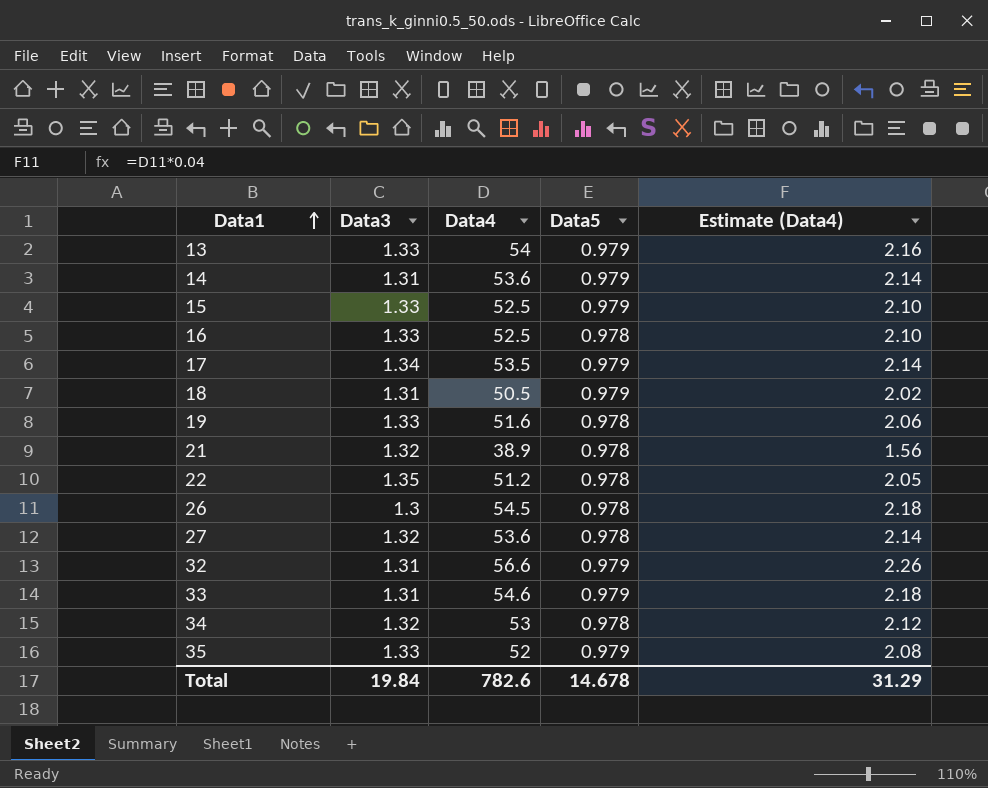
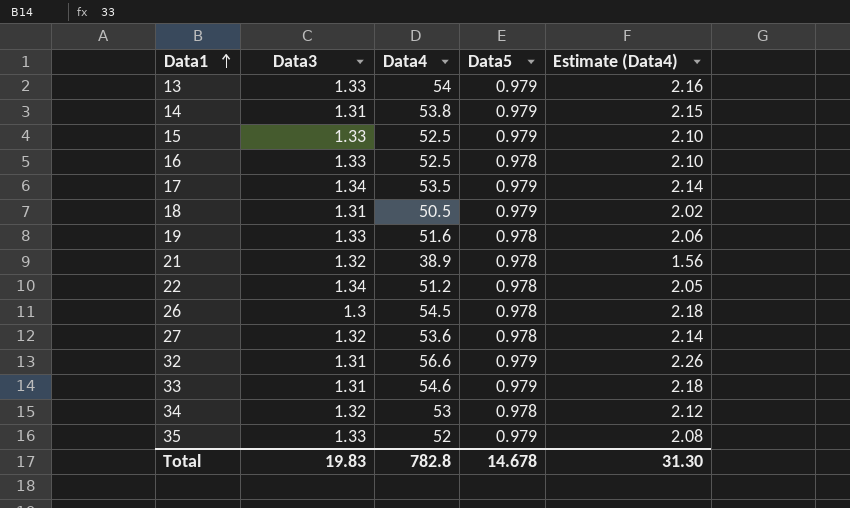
14 | Data4: 53.6 -> 53.8
14 | Estimate (Data4): 2.14 -> 2.15
22 | Data3: 1.35 -> 1.34
Total | Data3: 19.84 -> 19.83
Total | Data4: 782.6 -> 782.8
Total | Estimate (Data4): 31.29 -> 31.30

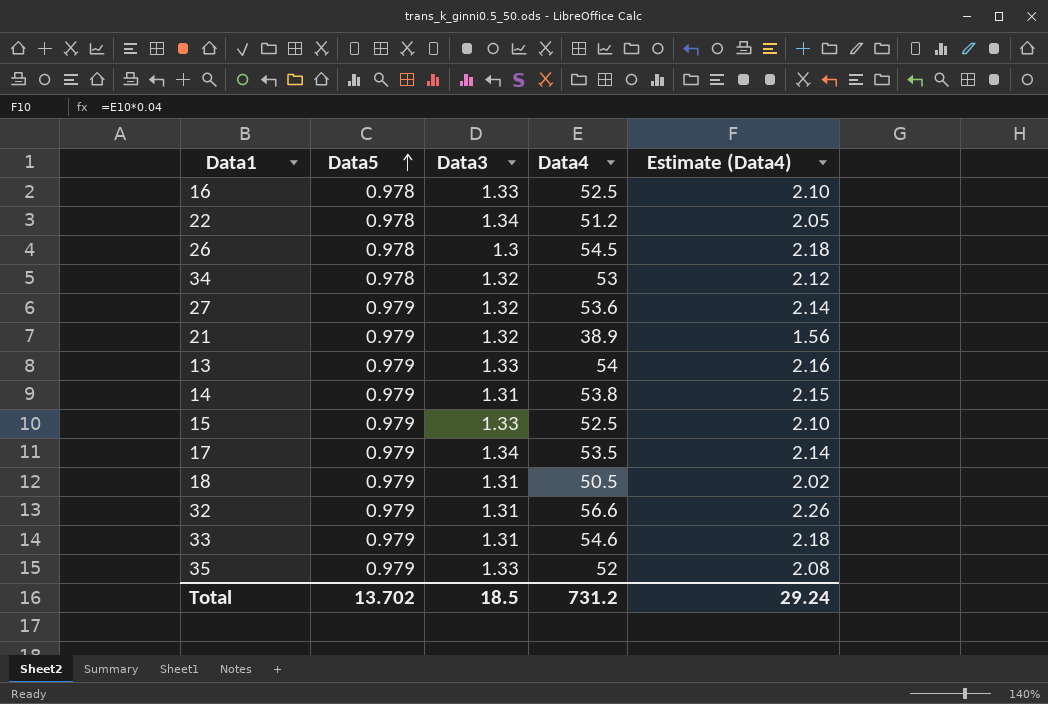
row order: Data1 ascending -> Data5 ascending
column Data5 | position: 4 -> 2
row 19: 1.33 | 51.6 | 0.978 | 2.06 -> none
27 | Data5: 0.978 -> 0.979
21 | Data5: 0.978 -> 0.979
Total | Data5: 14.678 -> 13.702
Total | Data3: 19.83 -> 18.5
Total | Data4: 782.8 -> 731.2
Total | Estimate (Data4): 31.30 -> 29.24

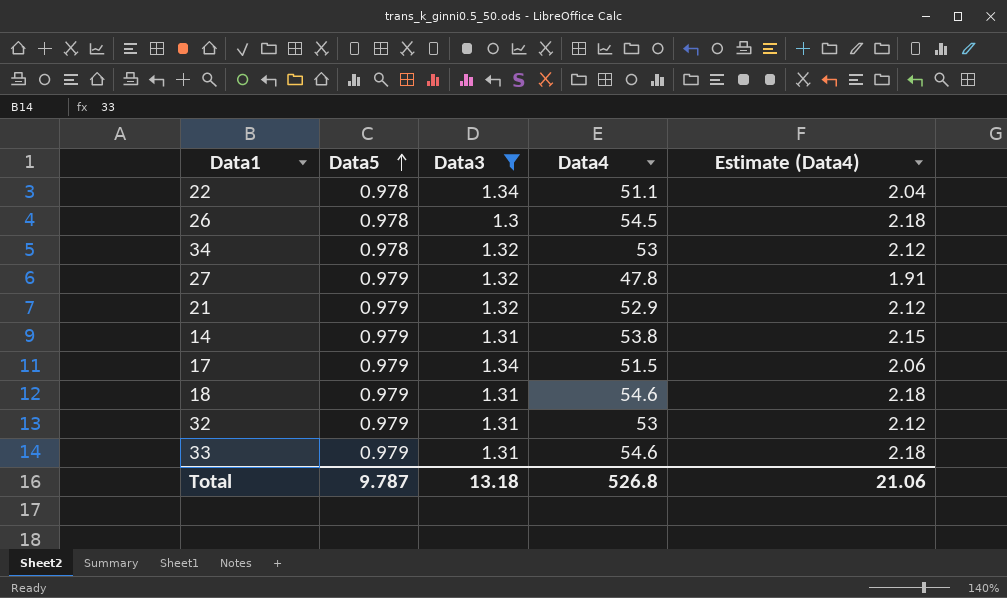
filter: none -> Data3 != 1.33
22 | Data4: 51.2 -> 51.1
22 | Estimate (Data4): 2.05 -> 2.04
27 | Data4: 53.6 -> 47.8
27 | Estimate (Data4): 2.14 -> 1.91
21 | Data4: 38.9 -> 52.9
21 | Estimate (Data4): 1.56 -> 2.12
17 | Data4: 53.5 -> 51.5
17 | Estimate (Data4): 2.14 -> 2.06
18 | Data4: 50.5 -> 54.6
18 | Estimate (Data4): 2.02 -> 2.18
32 | Data4: 56.6 -> 53
32 | Estimate (Data4): 2.26 -> 2.12
Total | Data5: 13.702 -> 9.787
Total | Data3: 18.5 -> 13.18
Total | Data4: 731.2 -> 526.8
Total | Estimate (Data4): 29.24 -> 21.06

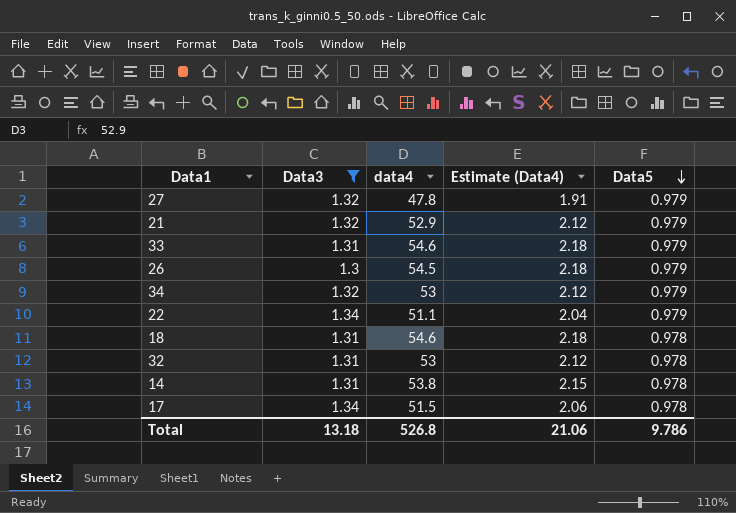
row order: Data5 ascending -> Data5 descending
column name: Data4 -> data4
column Data5 | position: 2 -> 5
26 | Data5: 0.978 -> 0.979
34 | Data5: 0.978 -> 0.979
22 | Data5: 0.978 -> 0.979
18 | Data5: 0.979 -> 0.978
32 | Data5: 0.979 -> 0.978
14 | Data5: 0.979 -> 0.978
17 | Data5: 0.979 -> 0.978
Total | Data5: 9.787 -> 9.786

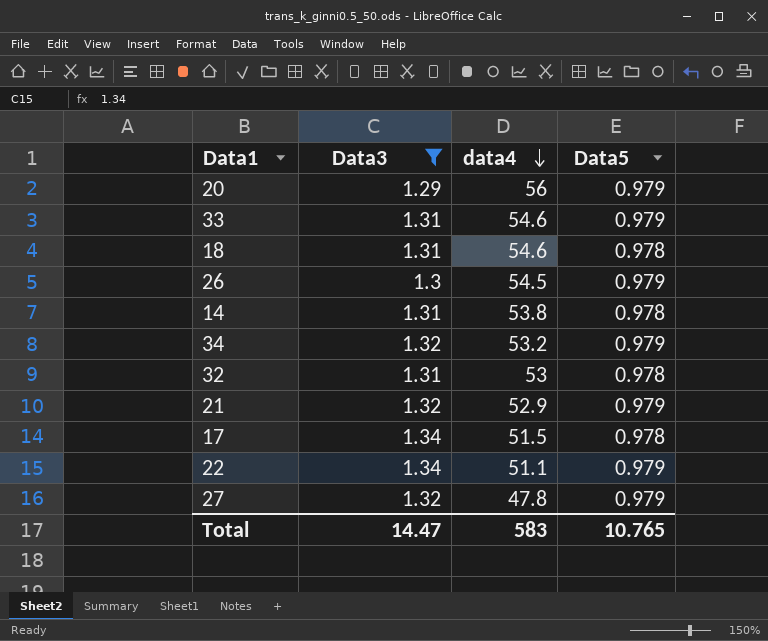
row order: Data5 descending -> data4 descending
column Estimate (Data4) | formula: [data4] * 0.04 -> none
row 20: none -> 1.29 | 56 | 0.979
34 | data4: 53 -> 53.2
Total | Data3: 13.18 -> 14.47
Total | data4: 526.8 -> 583
Total | Data5: 9.786 -> 10.765

